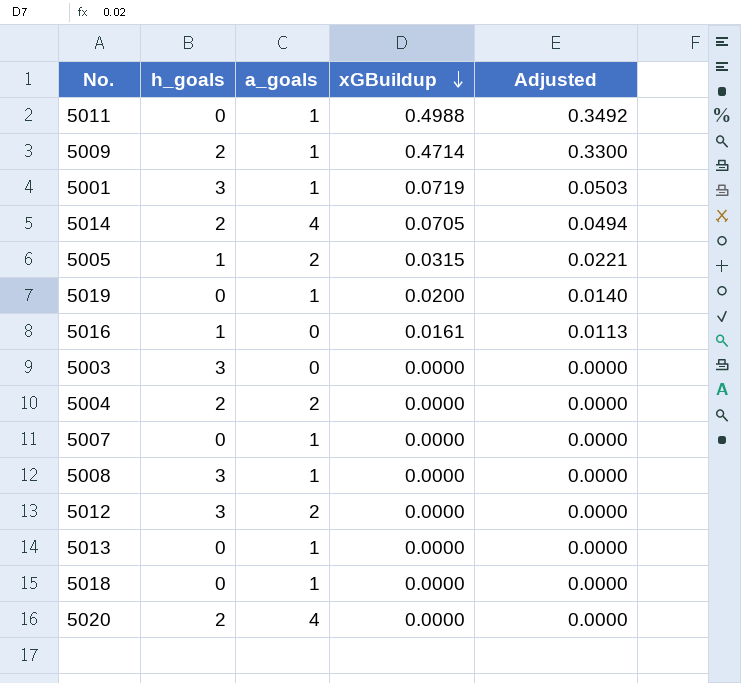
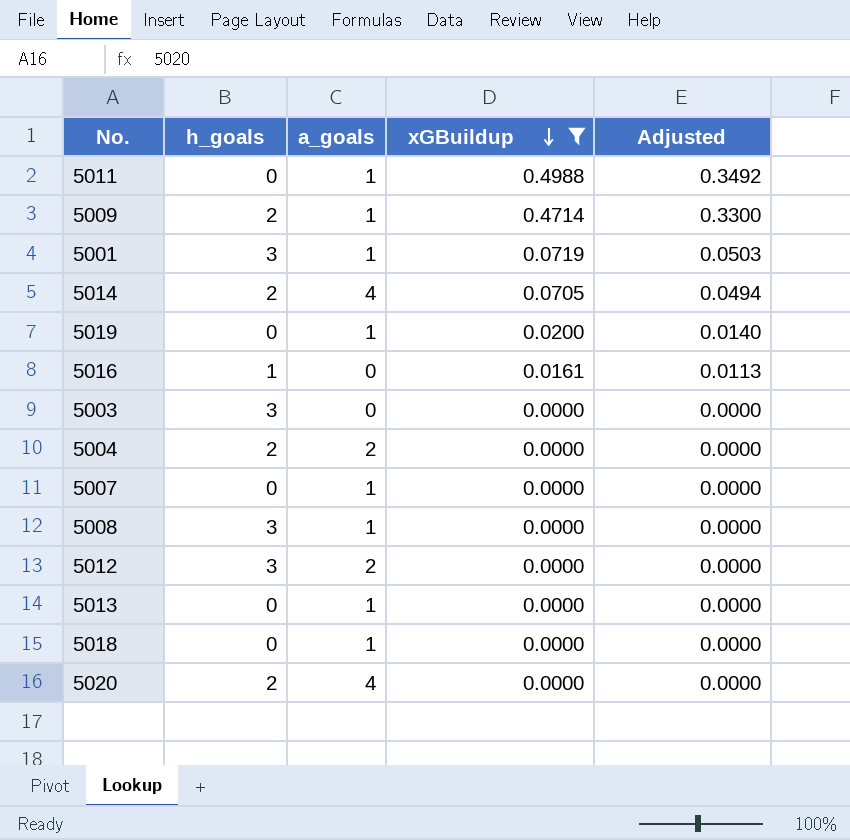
filter: none -> xGBuildup != 0.0315

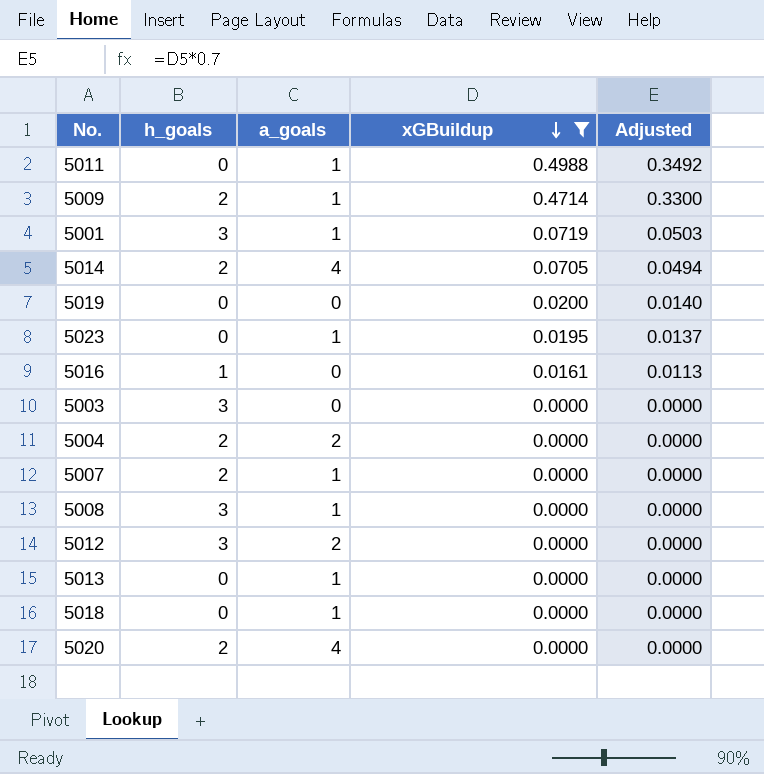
5019 | a_goals: 1 -> 0
row 5023: none -> 0 | 1 | 0.0195 | 0.0137
5007 | h_goals: 0 -> 2

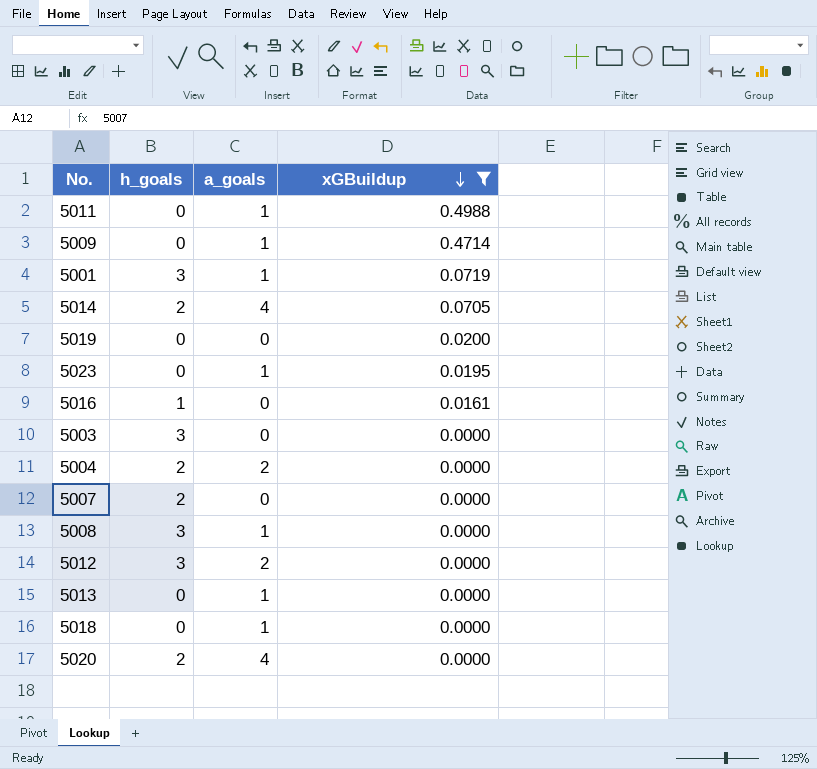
column Adjusted | formula: [xGBuildup] * 0.7 -> none
5009 | h_goals: 2 -> 0
5007 | a_goals: 1 -> 0

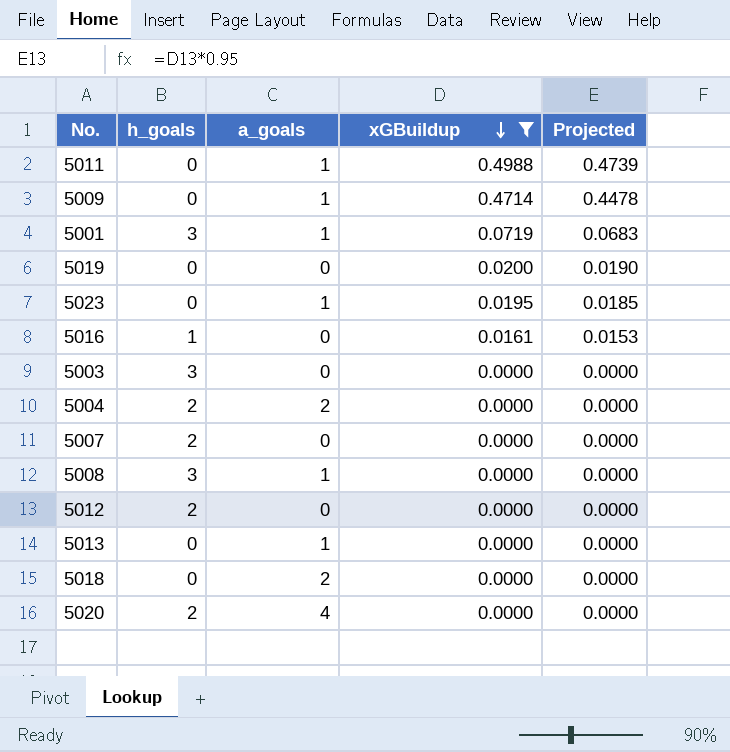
column Projected | formula: none -> [xGBuildup] * 0.95
row 5014: 2 | 4 | 0.0705 -> none
5012 | h_goals: 3 -> 2
5012 | a_goals: 2 -> 0
5018 | a_goals: 1 -> 2

